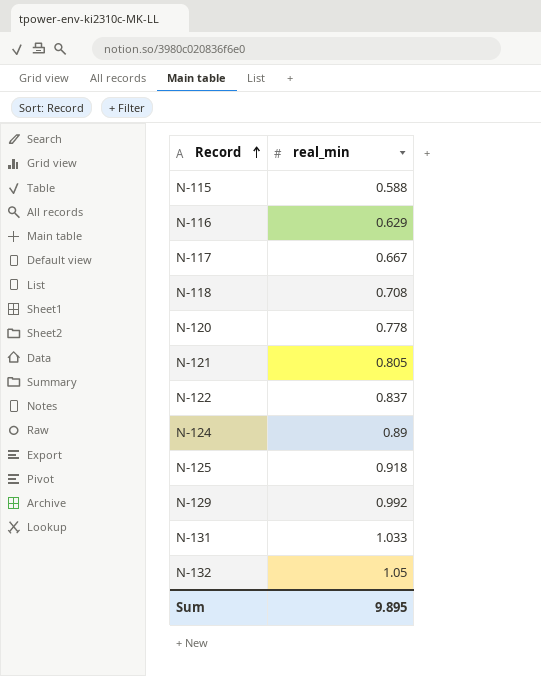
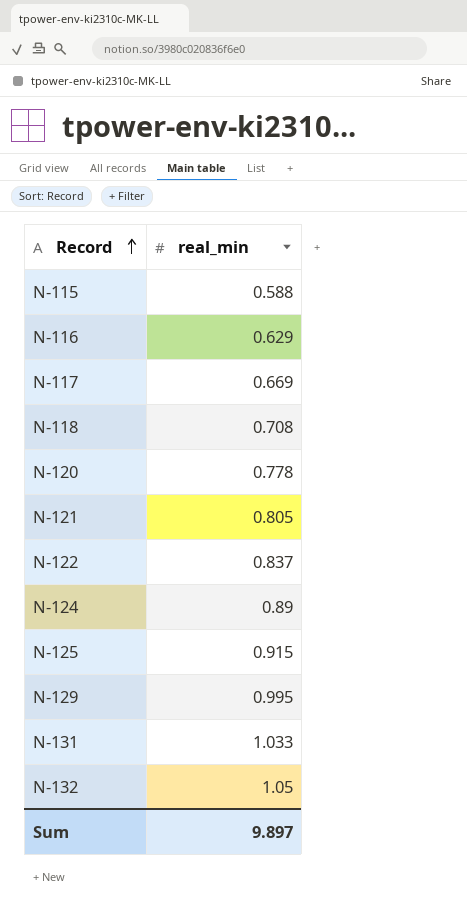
N-117 | real_min: 0.667 -> 0.669
N-125 | real_min: 0.918 -> 0.915
N-129 | real_min: 0.992 -> 0.995
Sum | real_min: 9.895 -> 9.897

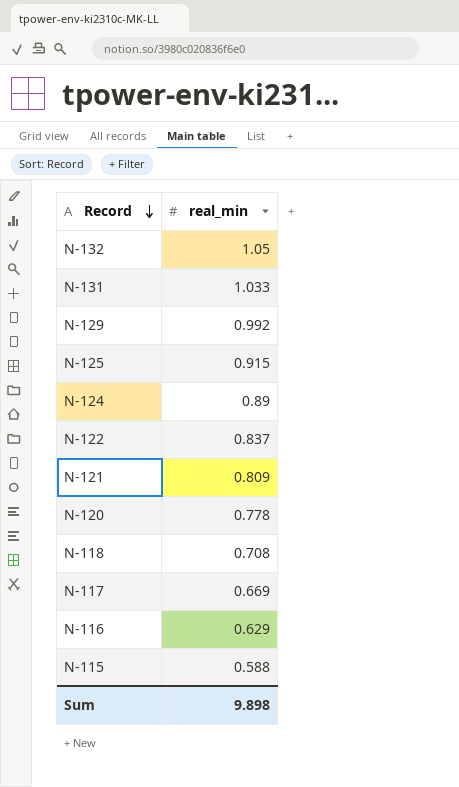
row order: Record ascending -> Record descending
N-129 | real_min: 0.995 -> 0.992
N-121 | real_min: 0.805 -> 0.809
Sum | real_min: 9.897 -> 9.898

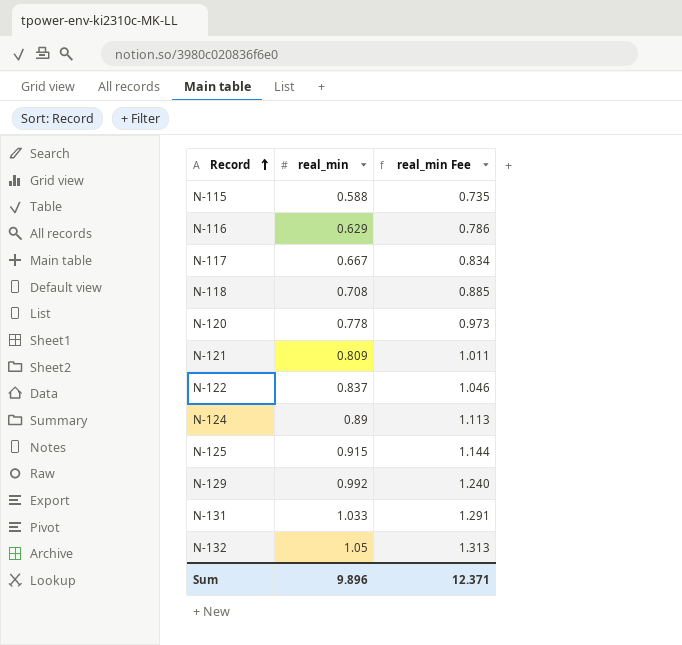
row order: Record descending -> Record ascending
column real_min Fee | formula: none -> [real_min] * 1.25
N-117 | real_min: 0.669 -> 0.667
Sum | real_min: 9.898 -> 9.896

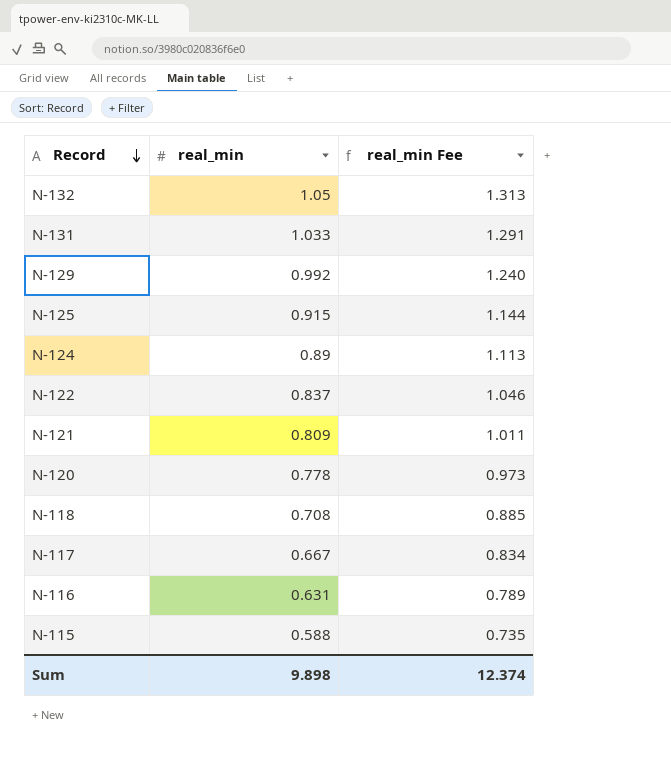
row order: Record ascending -> Record descending
N-116 | real_min: 0.629 -> 0.631
N-116 | real_min Fee: 0.786 -> 0.789
Sum | real_min: 9.896 -> 9.898
Sum | real_min Fee: 12.371 -> 12.374

